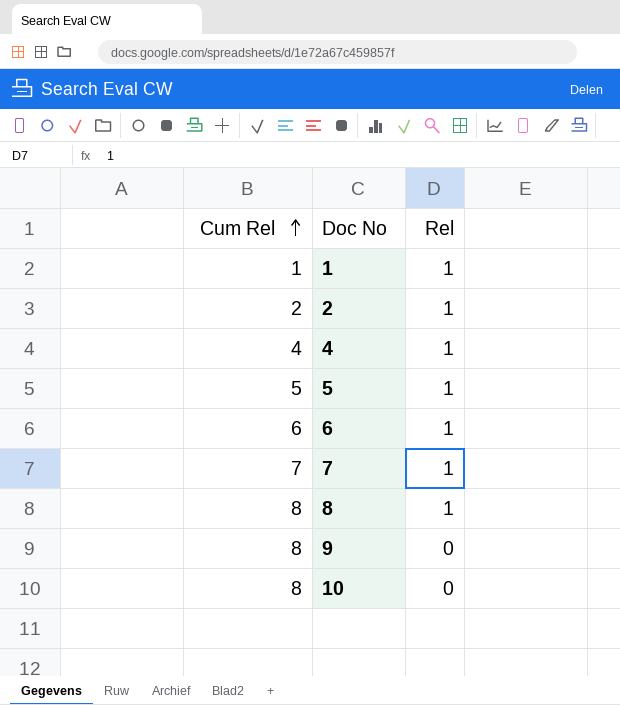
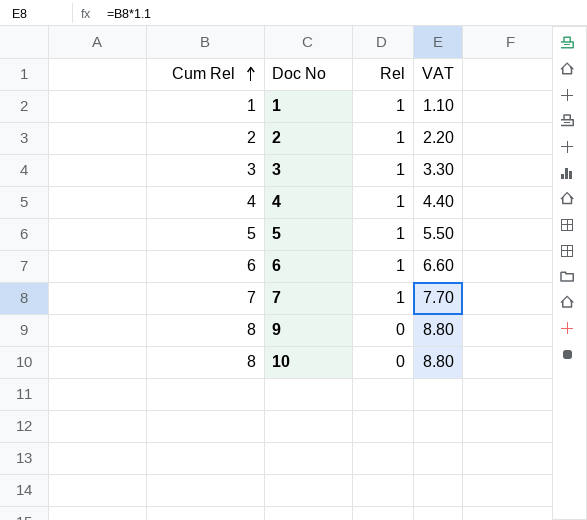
column VAT | formula: none -> [Cum Rel] * 1.1
row 8: 8 | 1 -> none
row 3: none -> 3 | 1 | 3.30

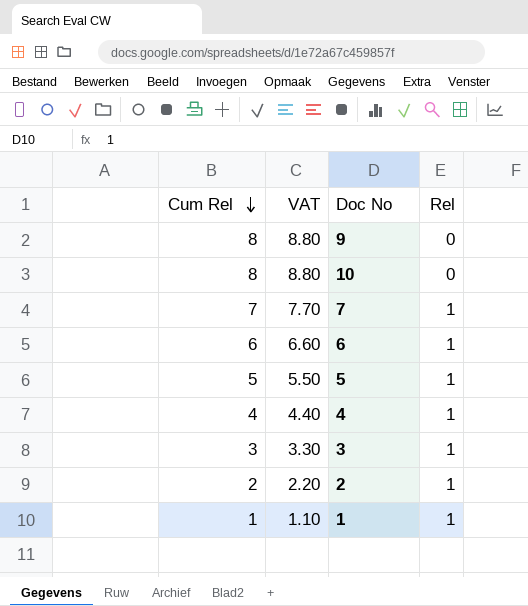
row order: Cum Rel ascending -> Cum Rel descending
column VAT | position: 4 -> 2

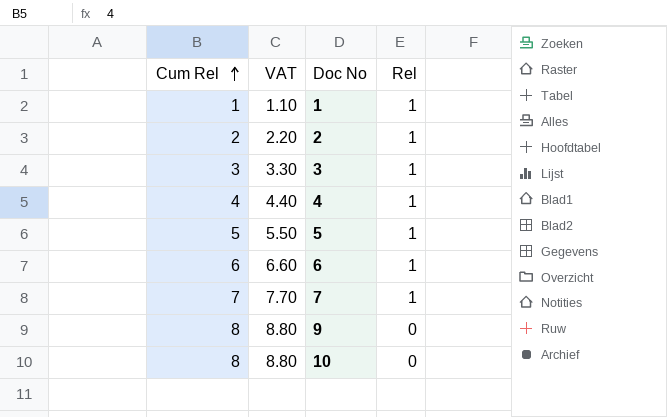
row order: Cum Rel descending -> Cum Rel ascending

